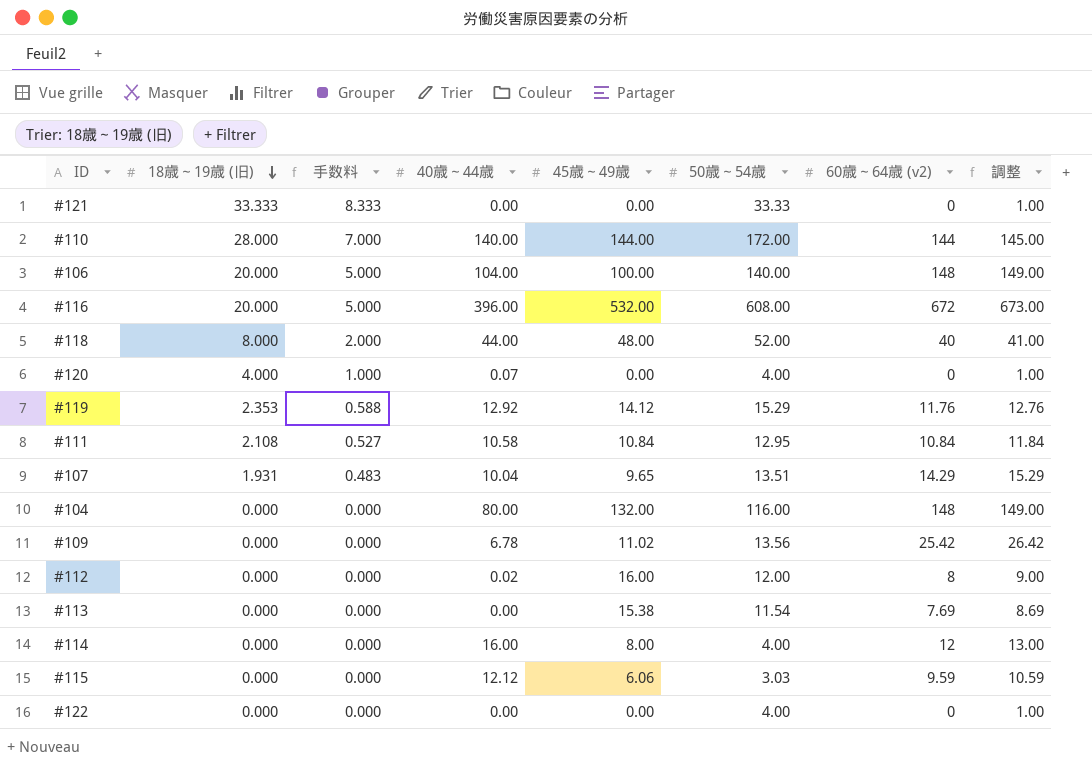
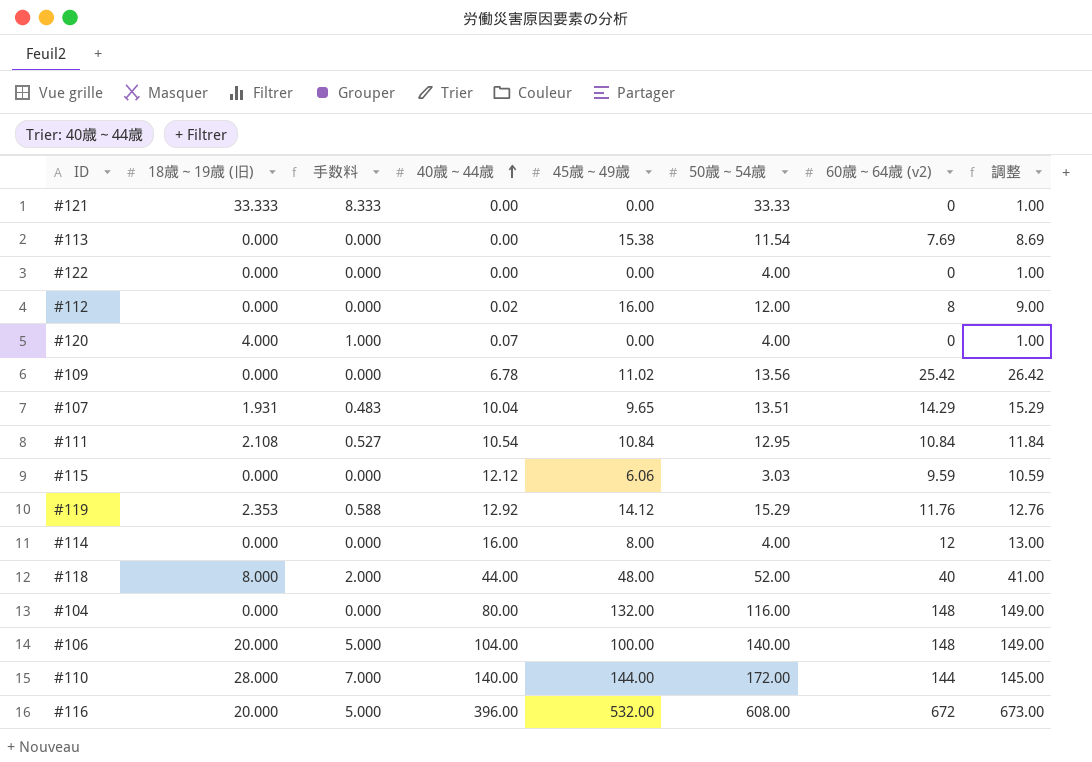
row order: 18歳～19歳 (旧) descending -> 40歳～44歳 ascending
#111 | 40歳～44歳: 10.58 -> 10.54

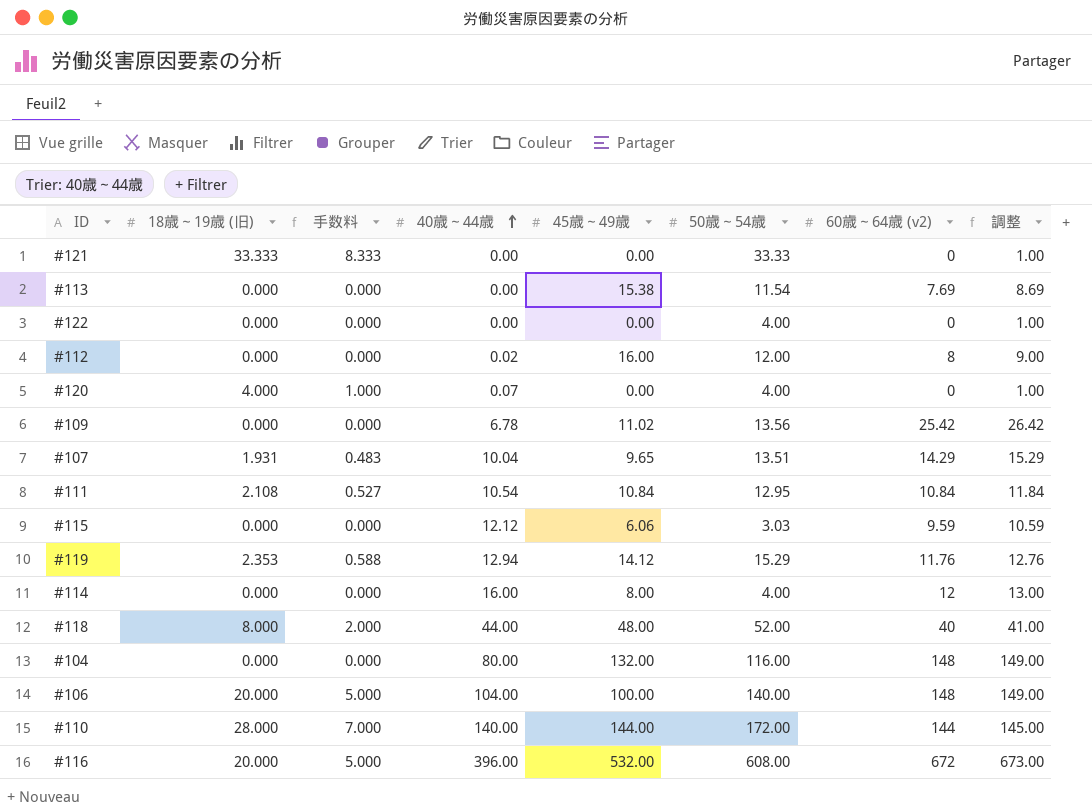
#119 | 40歳～44歳: 12.92 -> 12.94

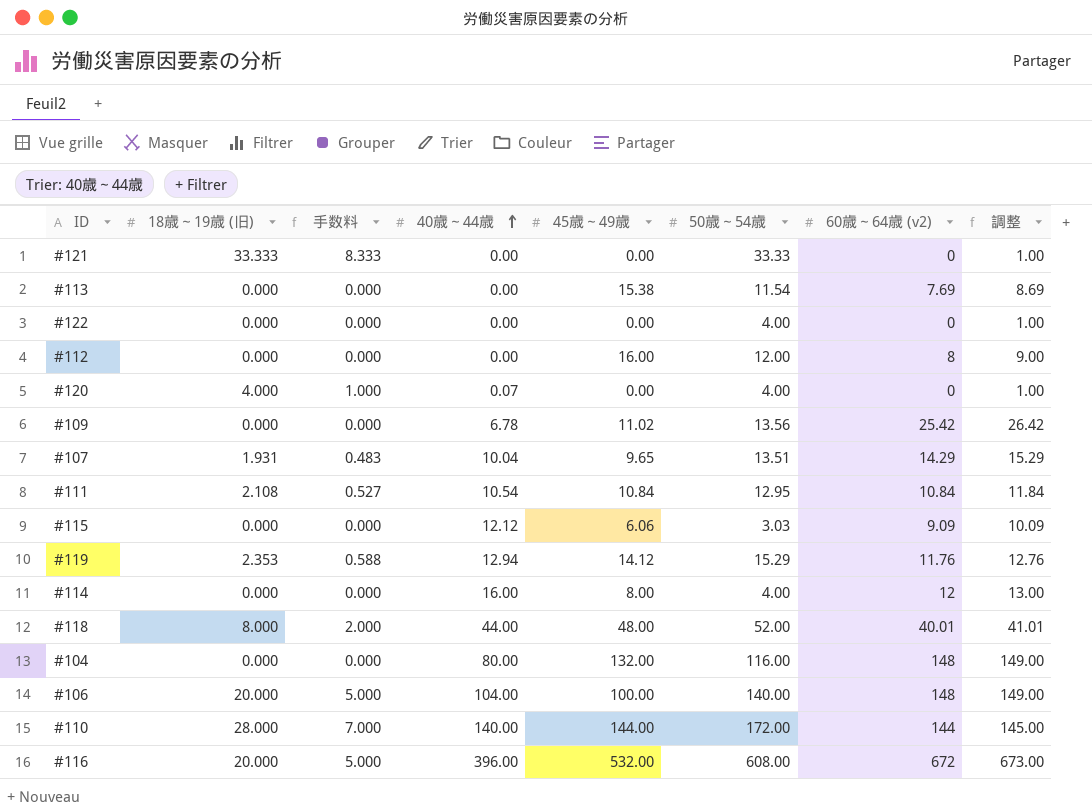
#112 | 40歳～44歳: 0.02 -> 0.00
#115 | 60歳～64歳 (v2): 9.59 -> 9.09
#115 | 調整: 10.59 -> 10.09
#118 | 60歳～64歳 (v2): 40 -> 40.01
#118 | 調整: 41.00 -> 41.01

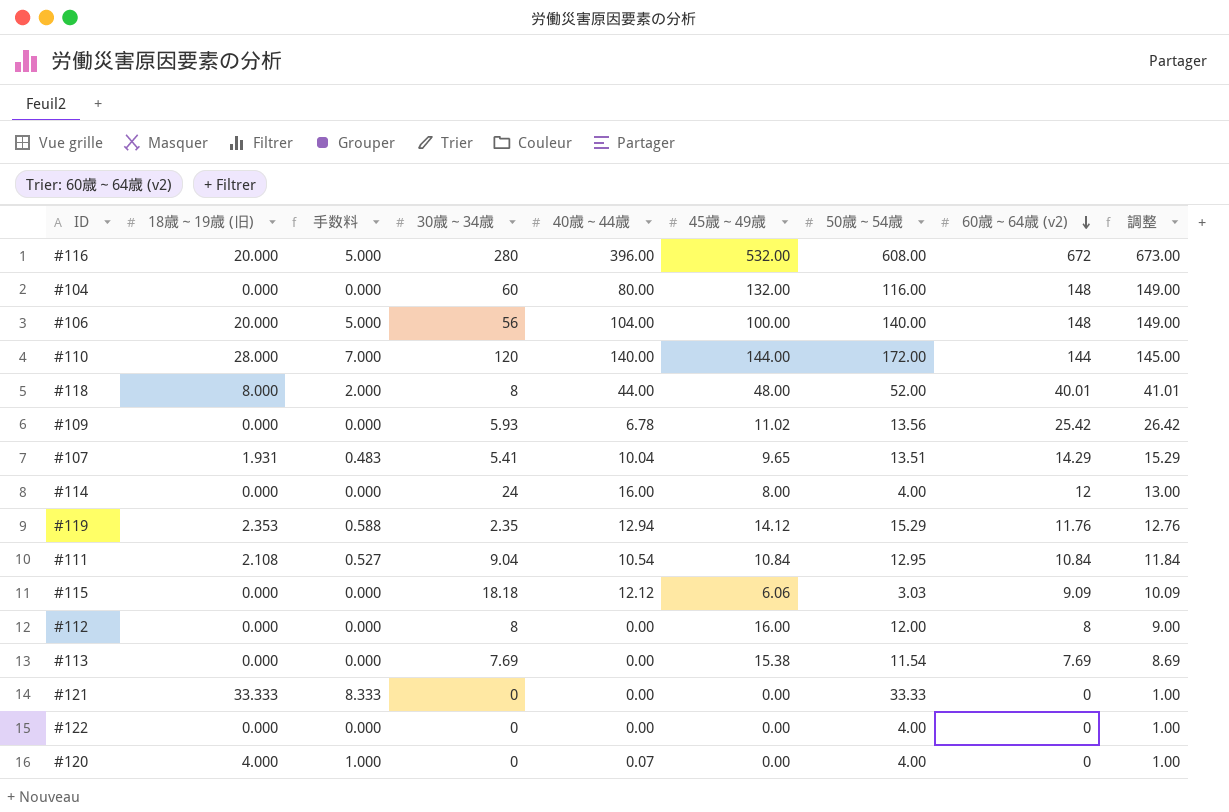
row order: 40歳～44歳 ascending -> 60歳～64歳 (v2) descending
column 30歳～34歳 | position: none -> 4

